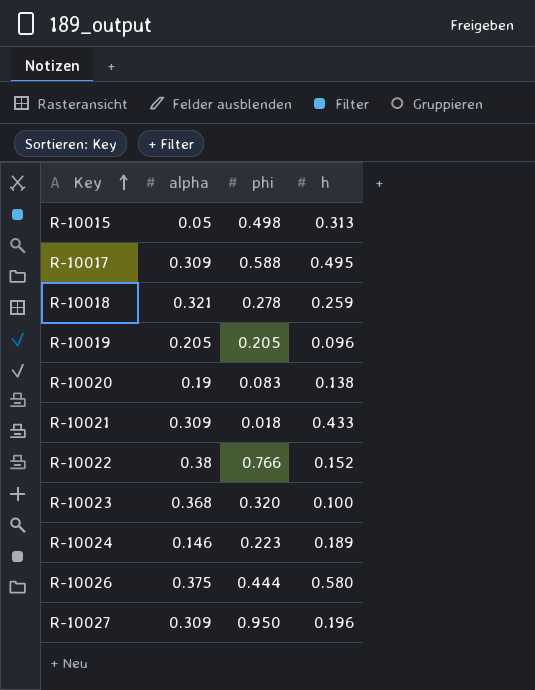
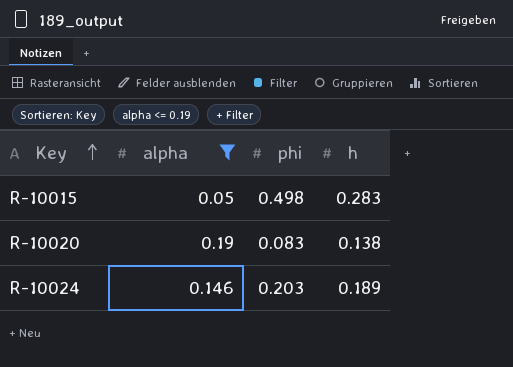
filter: none -> alpha <= 0.19
R-10015 | h: 0.313 -> 0.283
R-10024 | phi: 0.223 -> 0.203

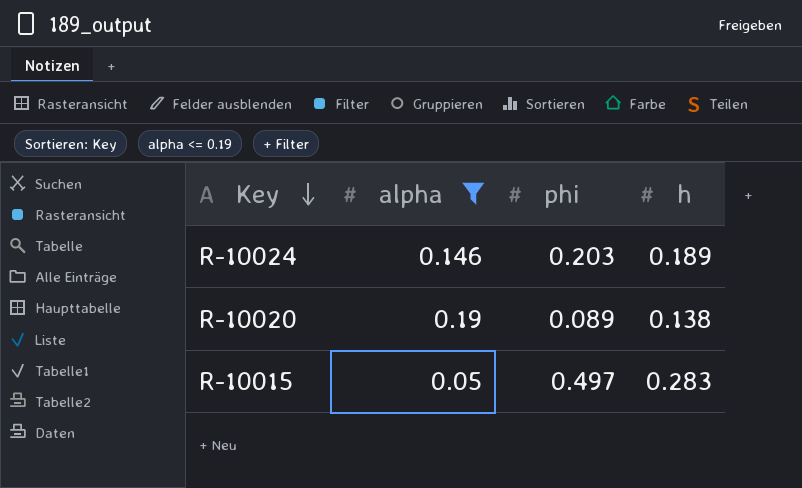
row order: Key ascending -> Key descending
R-10020 | phi: 0.083 -> 0.089
R-10015 | phi: 0.498 -> 0.497

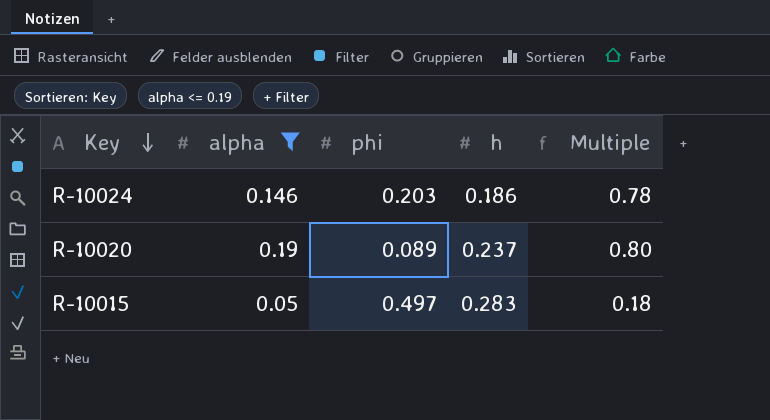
column Multiple | formula: none -> [alpha] / [h]
R-10024 | h: 0.189 -> 0.186
R-10020 | h: 0.138 -> 0.237

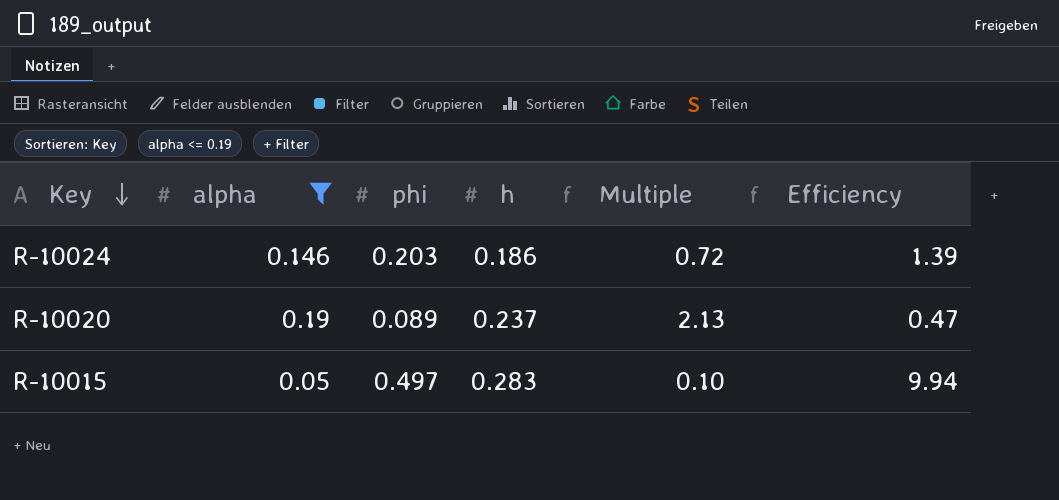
column Multiple | formula: [alpha] / [h] -> [alpha] / [phi]
column Efficiency | formula: none -> [phi] / [alpha]

